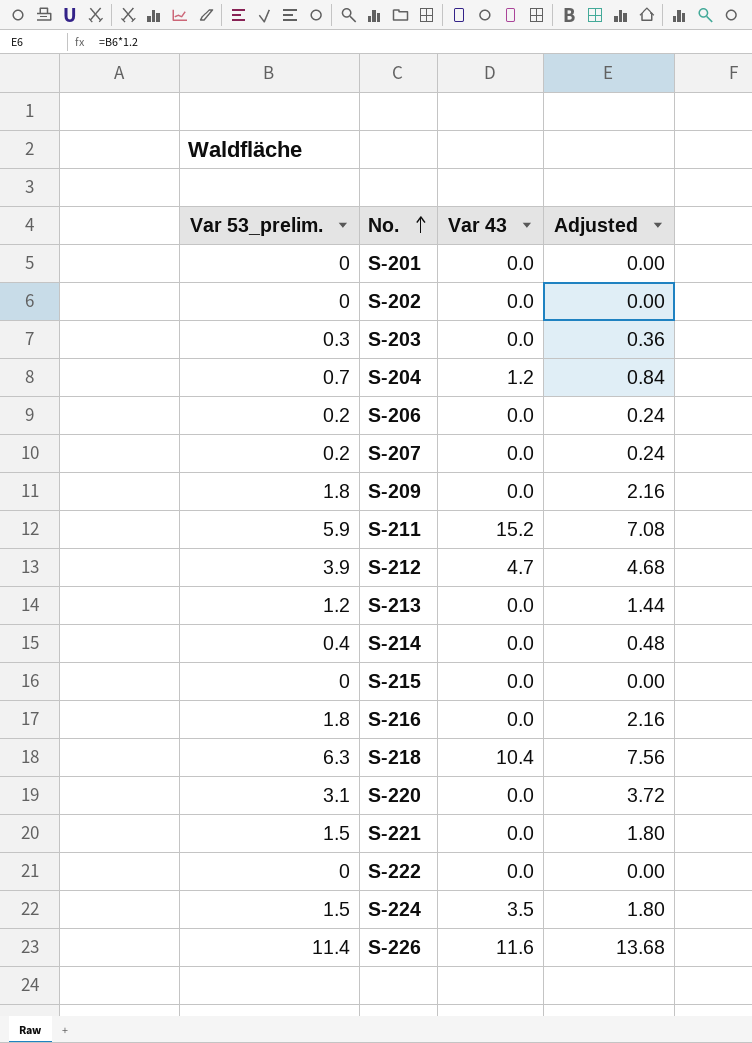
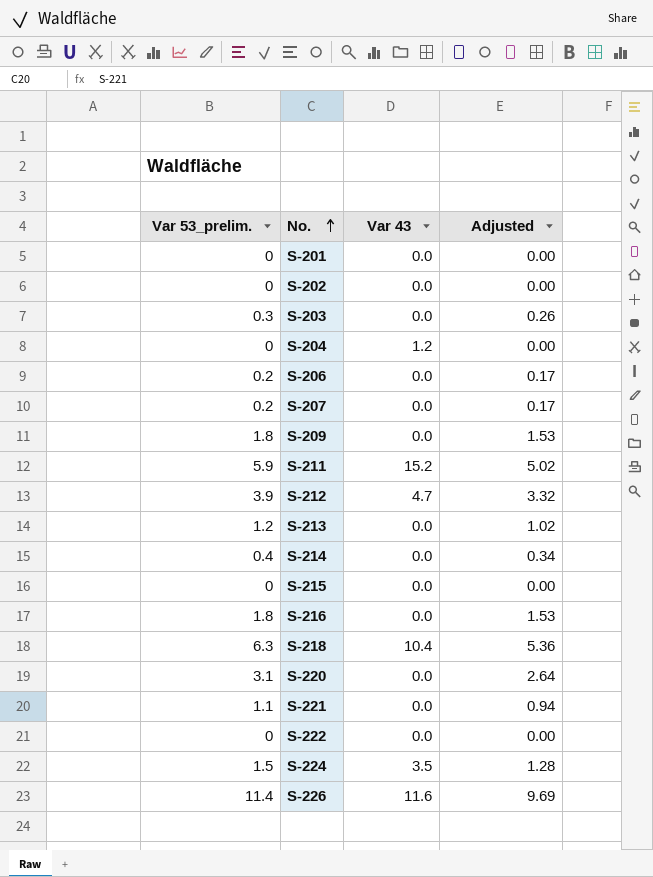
column Adjusted | formula: [Var 53_prelim.] * 1.2 -> [Var 53_prelim.] * 0.85
S-204 | Var 53_prelim.: 0.7 -> 0
S-221 | Var 53_prelim.: 1.5 -> 1.1

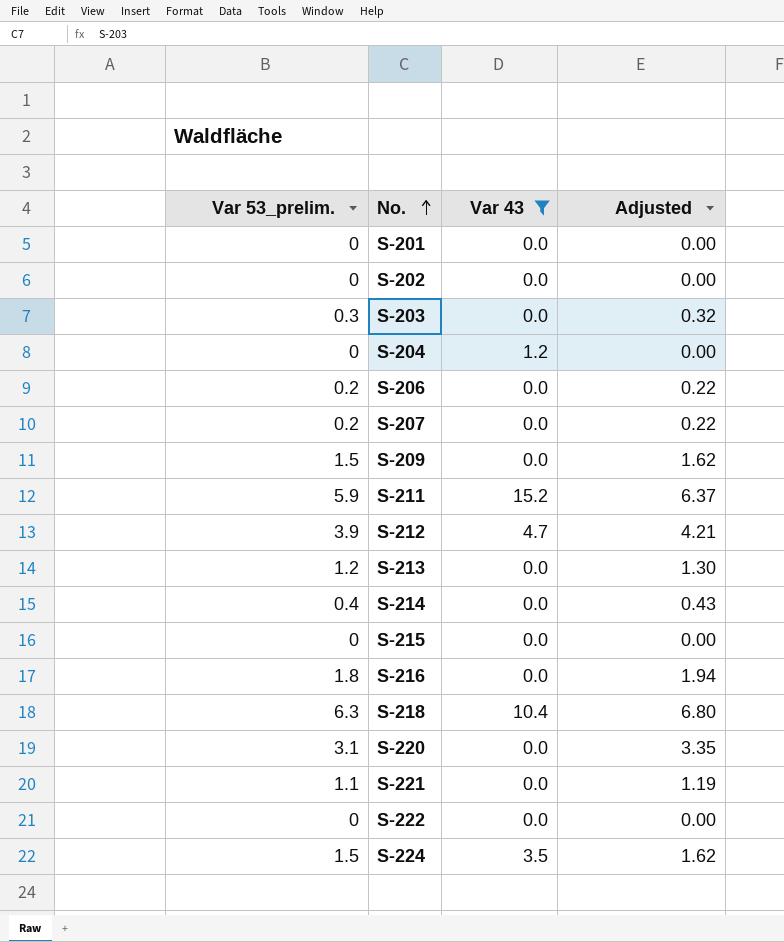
filter: none -> Var 43 != 11.6
column Adjusted | formula: [Var 53_prelim.] * 0.85 -> [Var 53_prelim.] * 1.08
S-209 | Var 53_prelim.: 1.8 -> 1.5

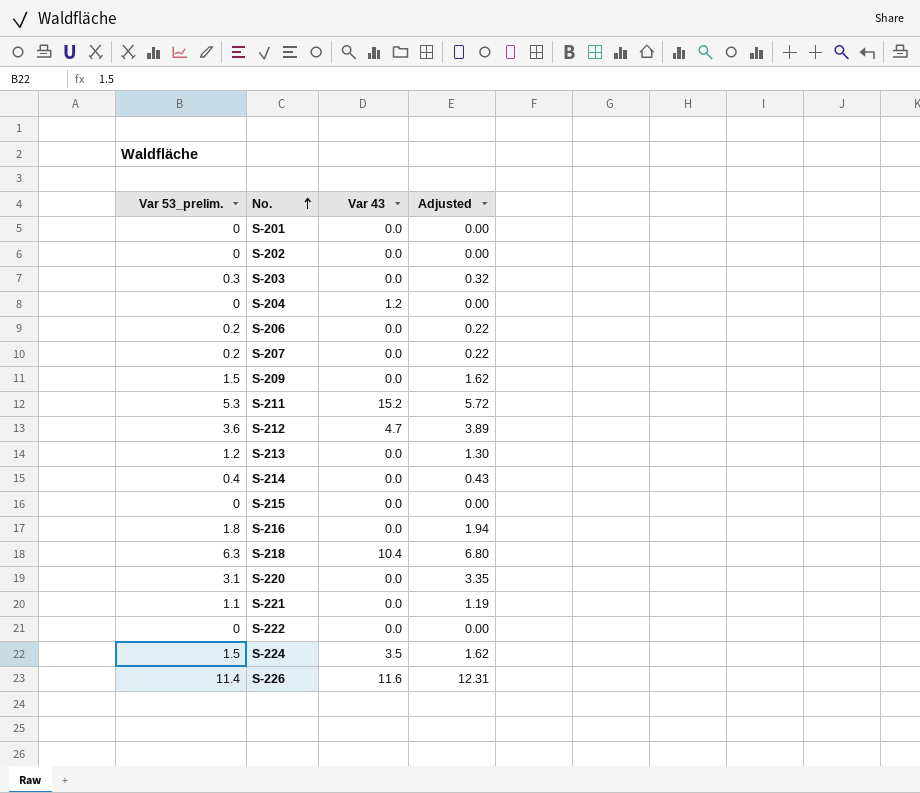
filter: Var 43 != 11.6 -> none
S-211 | Var 53_prelim.: 5.9 -> 5.3
S-211 | Adjusted: 6.37 -> 5.72
S-212 | Var 53_prelim.: 3.9 -> 3.6
S-212 | Adjusted: 4.21 -> 3.89

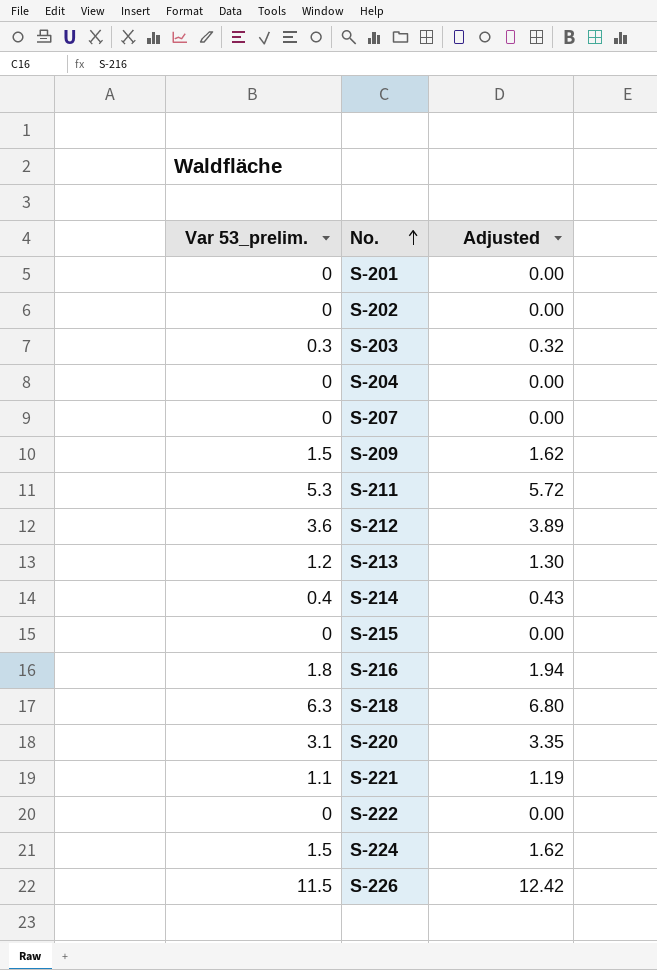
column Var 43 | position: 3 -> none
row S-206: 0.2 | 0.0 | 0.22 -> none
S-207 | Var 53_prelim.: 0.2 -> 0
S-207 | Adjusted: 0.22 -> 0.00
S-226 | Var 53_prelim.: 11.4 -> 11.5
S-226 | Adjusted: 12.31 -> 12.42

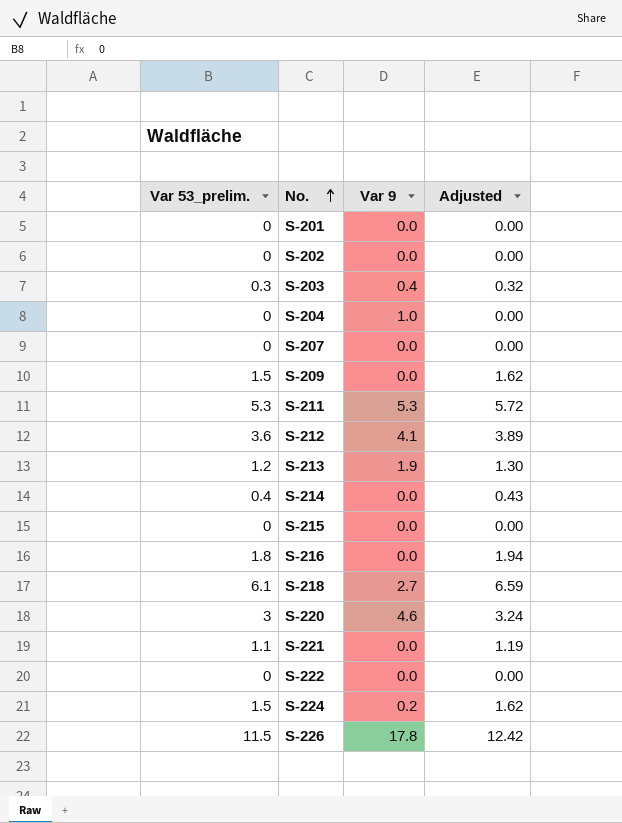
column Var 9 | position: none -> 3
S-218 | Var 53_prelim.: 6.3 -> 6.1
S-218 | Adjusted: 6.80 -> 6.59
S-220 | Var 53_prelim.: 3.1 -> 3
S-220 | Adjusted: 3.35 -> 3.24

